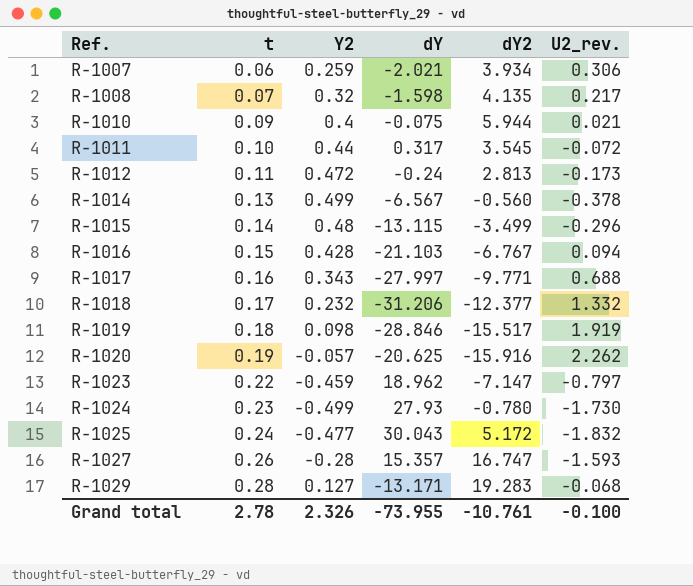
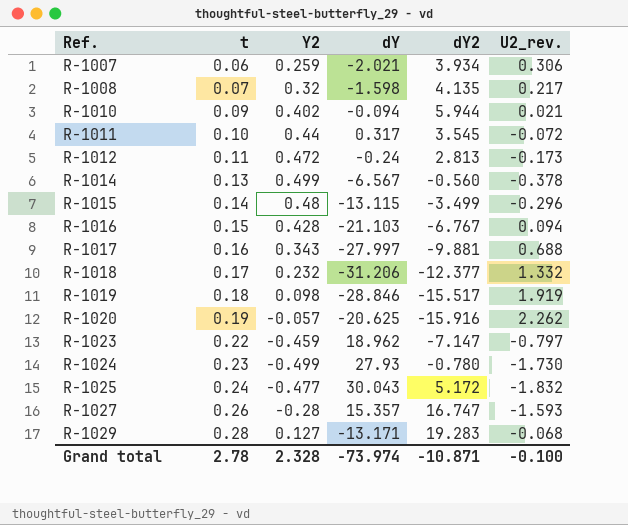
R-1010 | Y2: 0.4 -> 0.402
R-1010 | dY: -0.075 -> -0.094
R-1017 | dY2: -9.771 -> -9.881
Grand total | Y2: 2.326 -> 2.328
Grand total | dY: -73.955 -> -73.974
Grand total | dY2: -10.761 -> -10.871

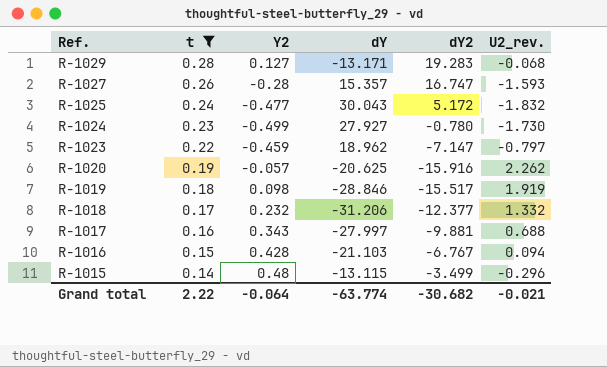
filter: none -> t >= 0.14
row order: Ref. ascending -> Ref. descending
R-1024 | dY: 27.93 -> 27.927
Grand total | t: 2.78 -> 2.22
Grand total | Y2: 2.328 -> -0.064
Grand total | dY: -73.974 -> -63.774
Grand total | dY2: -10.871 -> -30.682
Grand total | U2_rev.: -0.100 -> -0.021

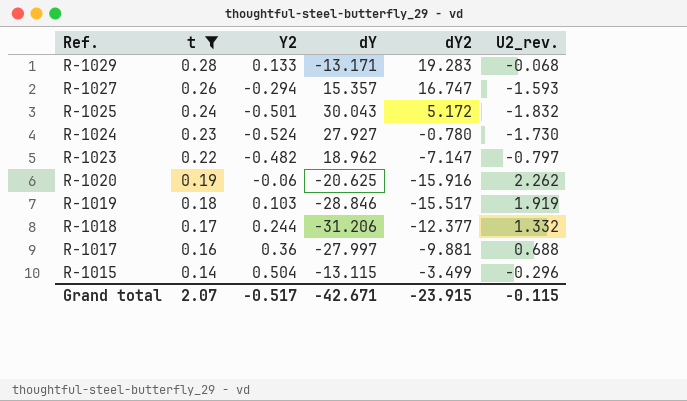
row R-1016: 0.15 | 0.428 | -21.103 | -6.767 | 0.094 -> none
R-1029 | Y2: 0.127 -> 0.133
R-1027 | Y2: -0.28 -> -0.294
R-1025 | Y2: -0.477 -> -0.501
R-1024 | Y2: -0.499 -> -0.524
R-1023 | Y2: -0.459 -> -0.482
R-1020 | Y2: -0.057 -> -0.06
R-1019 | Y2: 0.098 -> 0.103
R-1018 | Y2: 0.232 -> 0.244
R-1017 | Y2: 0.343 -> 0.36
R-1015 | Y2: 0.48 -> 0.504
Grand total | t: 2.22 -> 2.07
Grand total | Y2: -0.064 -> -0.517
Grand total | dY: -63.774 -> -42.671
Grand total | dY2: -30.682 -> -23.915
Grand total | U2_rev.: -0.021 -> -0.115

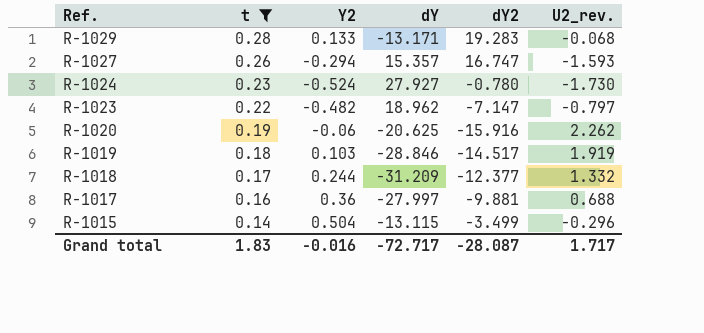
row R-1025: 0.24 | -0.501 | 30.043 | 5.172 | -1.832 -> none
R-1019 | dY2: -15.517 -> -14.517
R-1018 | dY: -31.206 -> -31.209
Grand total | t: 2.07 -> 1.83
Grand total | Y2: -0.517 -> -0.016
Grand total | dY: -42.671 -> -72.717
Grand total | dY2: -23.915 -> -28.087
Grand total | U2_rev.: -0.115 -> 1.717

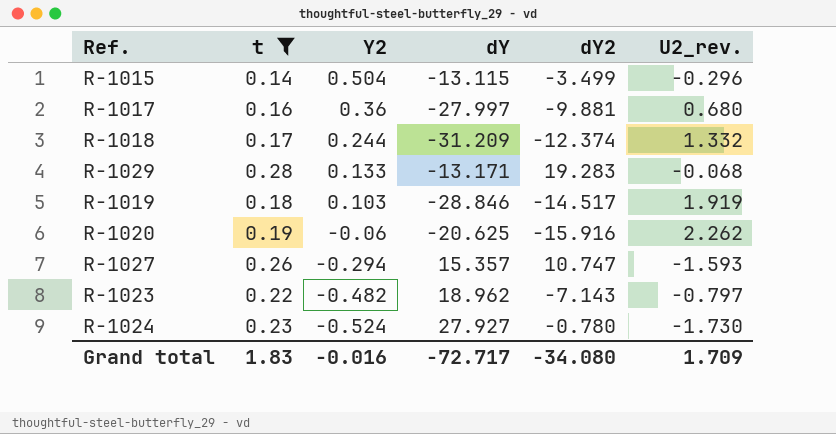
row order: Ref. descending -> Y2 descending
R-1017 | U2_rev.: 0.688 -> 0.680
R-1018 | dY2: -12.377 -> -12.374
R-1027 | dY2: 16.747 -> 10.747
R-1023 | dY2: -7.147 -> -7.143
Grand total | dY2: -28.087 -> -34.080
Grand total | U2_rev.: 1.717 -> 1.709

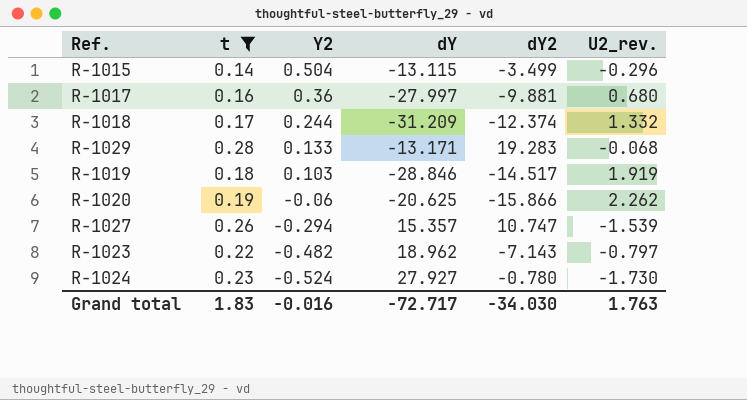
R-1020 | dY2: -15.916 -> -15.866
R-1027 | U2_rev.: -1.593 -> -1.539
Grand total | dY2: -34.080 -> -34.030
Grand total | U2_rev.: 1.709 -> 1.763

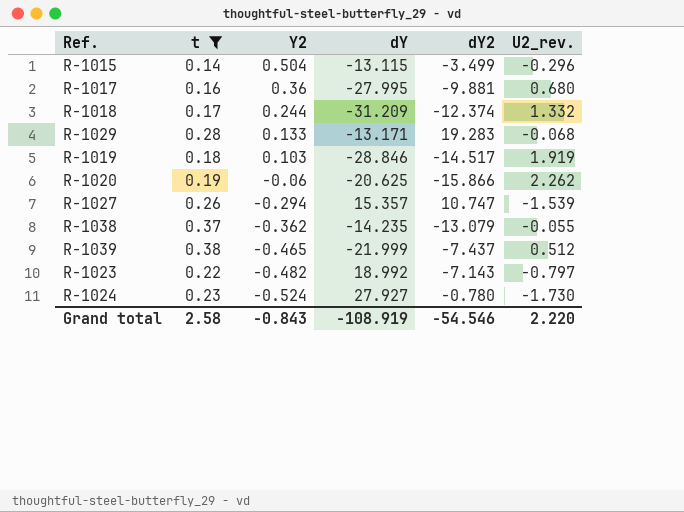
R-1017 | dY: -27.997 -> -27.995
row R-1038: none -> 0.37 | -0.362 | -14.235 | -13.079 | -0.055
row R-1039: none -> 0.38 | -0.465 | -21.999 | -7.437 | 0.512
R-1023 | dY: 18.962 -> 18.992
Grand total | t: 1.83 -> 2.58
Grand total | Y2: -0.016 -> -0.843
Grand total | dY: -72.717 -> -108.919
Grand total | dY2: -34.030 -> -54.546
Grand total | U2_rev.: 1.763 -> 2.220

